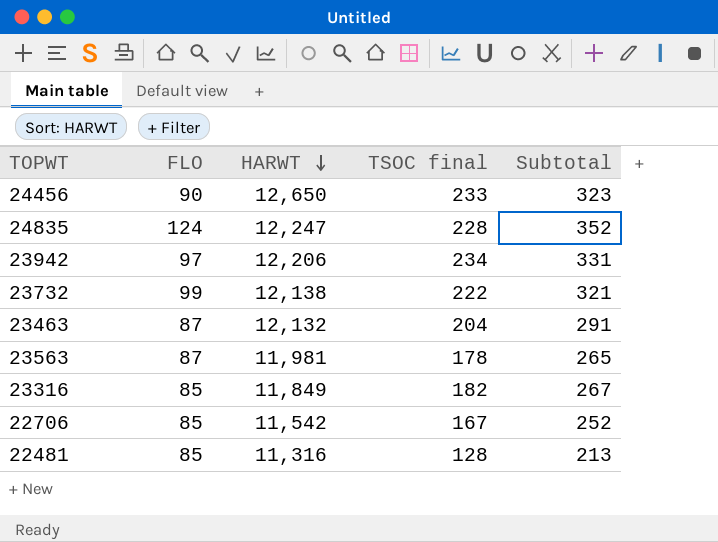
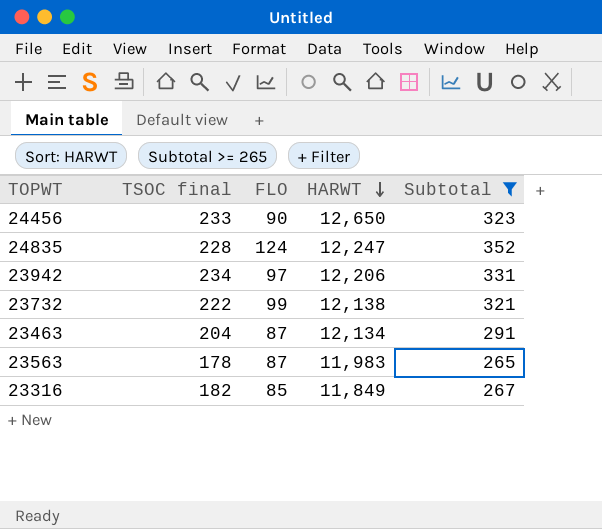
filter: none -> Subtotal >= 265
column TSOC final | position: 4 -> 2
23463 | HARWT: 12,132 -> 12,134
23563 | HARWT: 11,981 -> 11,983

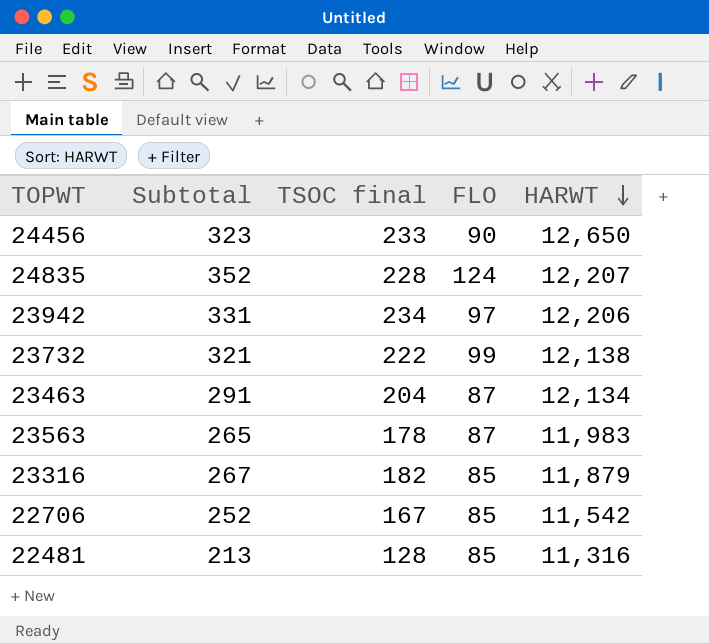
filter: Subtotal >= 265 -> none
column Subtotal | position: 5 -> 2
24835 | HARWT: 12,247 -> 12,207
23316 | HARWT: 11,849 -> 11,879

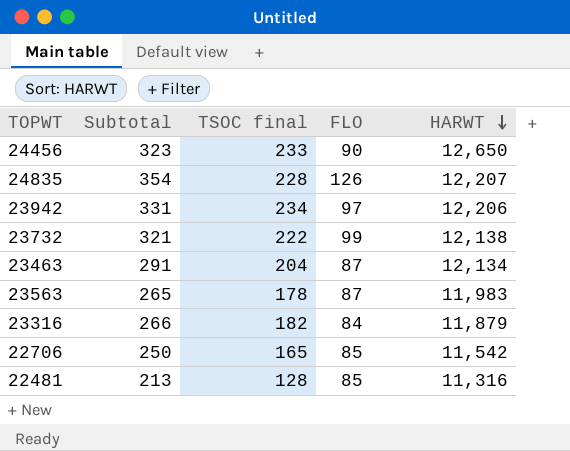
24835 | Subtotal: 352 -> 354
24835 | FLO: 124 -> 126
23316 | Subtotal: 267 -> 266
23316 | FLO: 85 -> 84
22706 | Subtotal: 252 -> 250
22706 | TSOC final: 167 -> 165

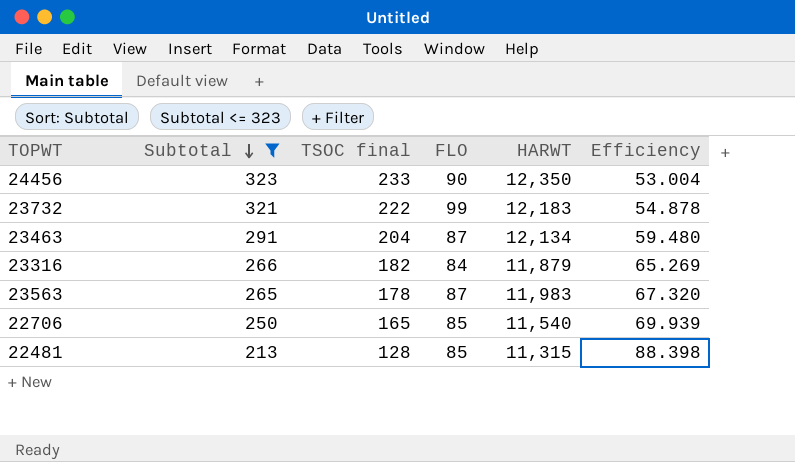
filter: none -> Subtotal <= 323
row order: HARWT descending -> Subtotal descending
column Efficiency | formula: none -> [HARWT] / [TSOC final]
24456 | HARWT: 12,650 -> 12,350
23732 | HARWT: 12,138 -> 12,183
22706 | HARWT: 11,542 -> 11,540
22481 | HARWT: 11,316 -> 11,315

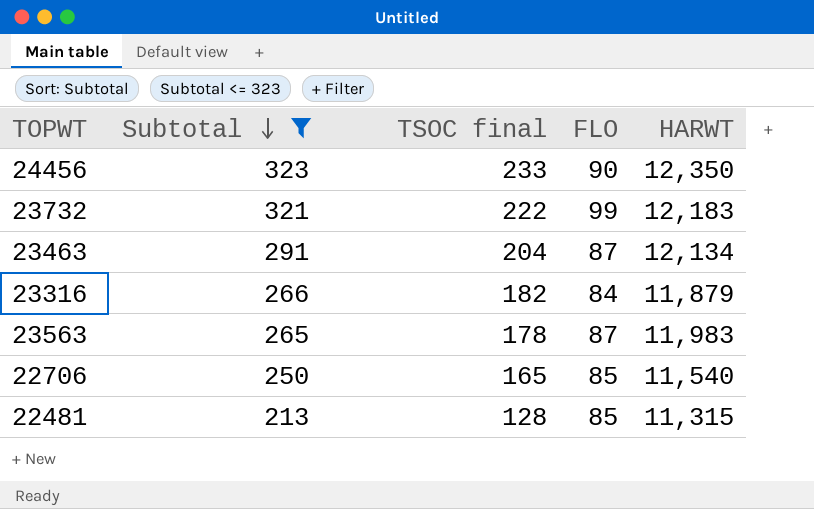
column Efficiency | formula: [HARWT] / [TSOC final] -> none

